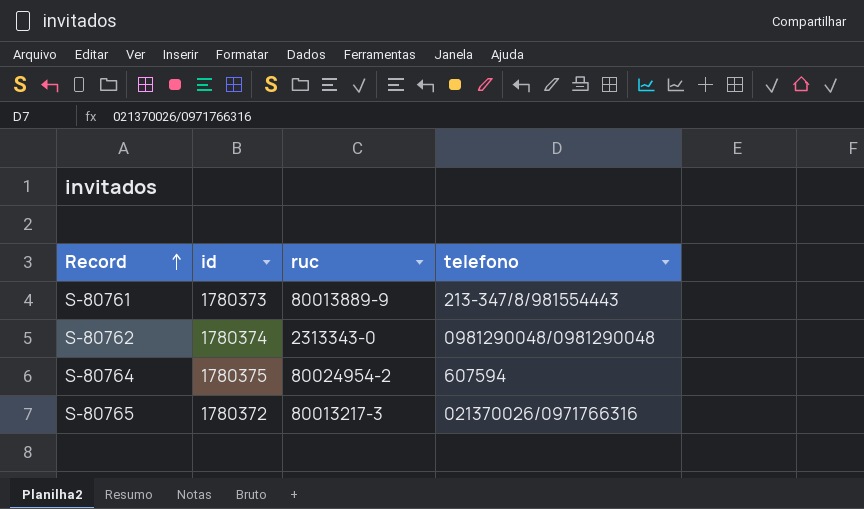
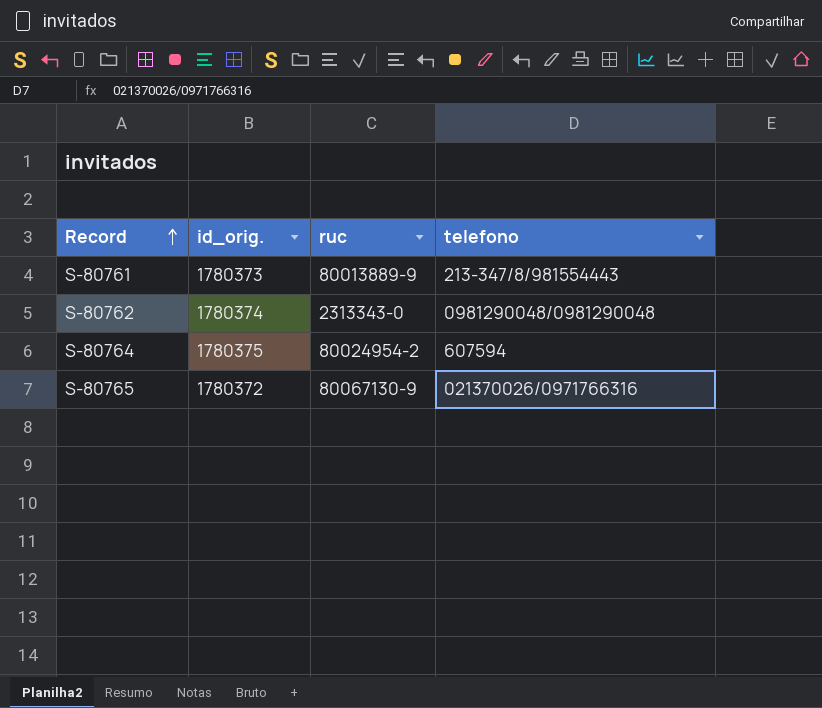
column name: id -> id_orig.
S-80765 | ruc: 80013217-3 -> 80067130-9

